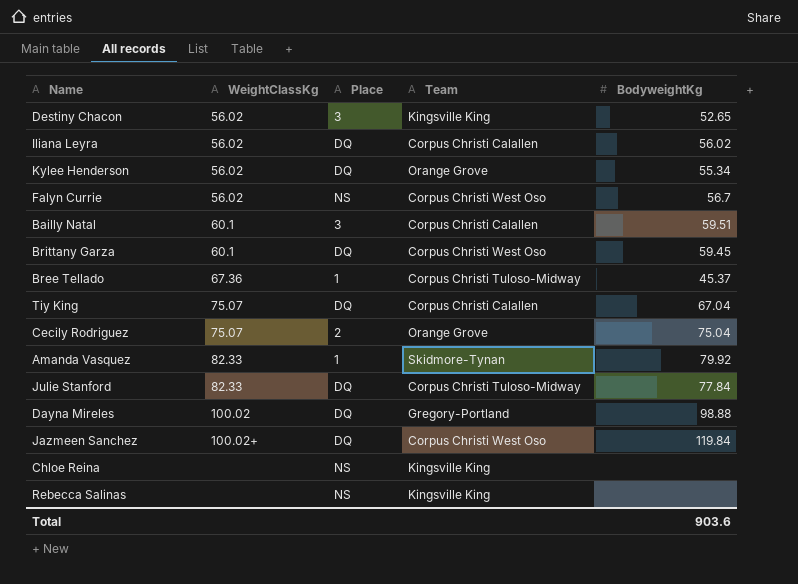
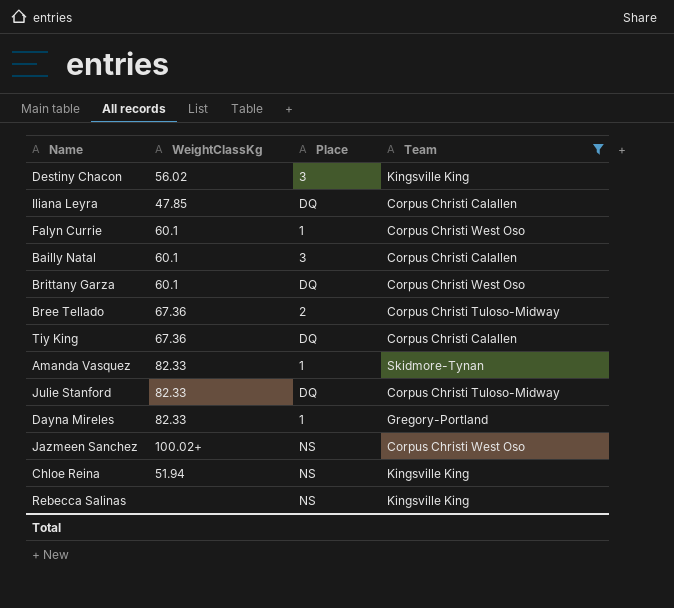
filter: none -> Team != Orange Grove
column BodyweightKg | position: 5 -> none
Iliana Leyra | WeightClassKg: 56.02 -> 47.85
Falyn Currie | WeightClassKg: 56.02 -> 60.1
Falyn Currie | Place: NS -> 1
Bree Tellado | Place: 1 -> 2
Tiy King | WeightClassKg: 75.07 -> 67.36
Dayna Mireles | WeightClassKg: 100.02 -> 82.33
Dayna Mireles | Place: DQ -> 1
Jazmeen Sanchez | Place: DQ -> NS
Chloe Reina | WeightClassKg: none -> 51.94

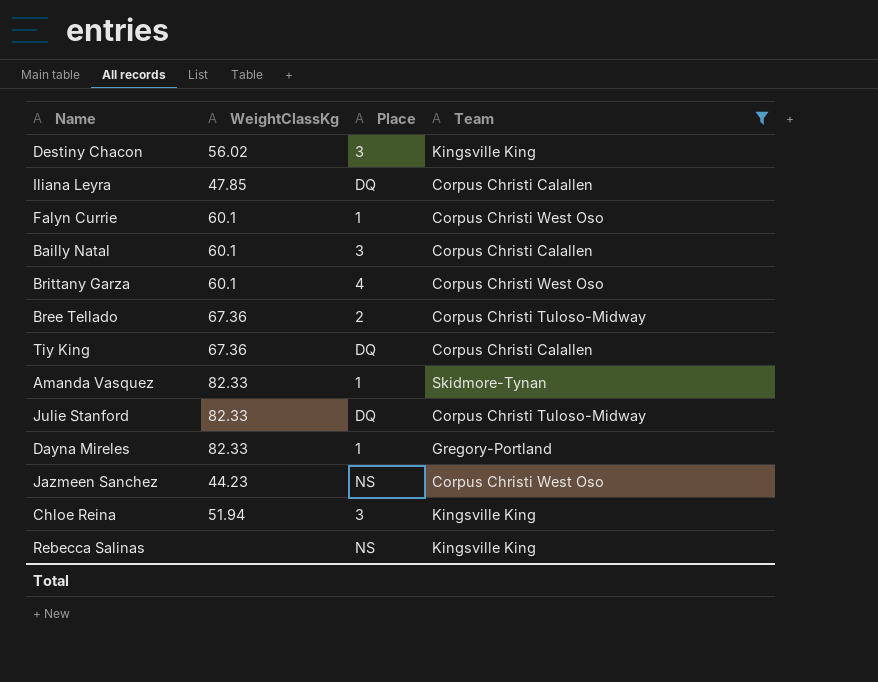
Brittany Garza | Place: DQ -> 4
Jazmeen Sanchez | WeightClassKg: 100.02+ -> 44.23
Chloe Reina | Place: NS -> 3

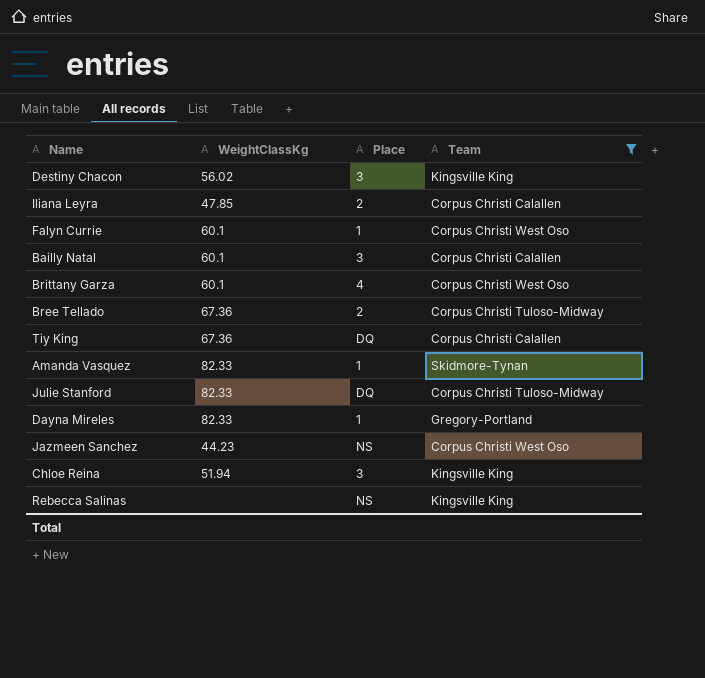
Iliana Leyra | Place: DQ -> 2

